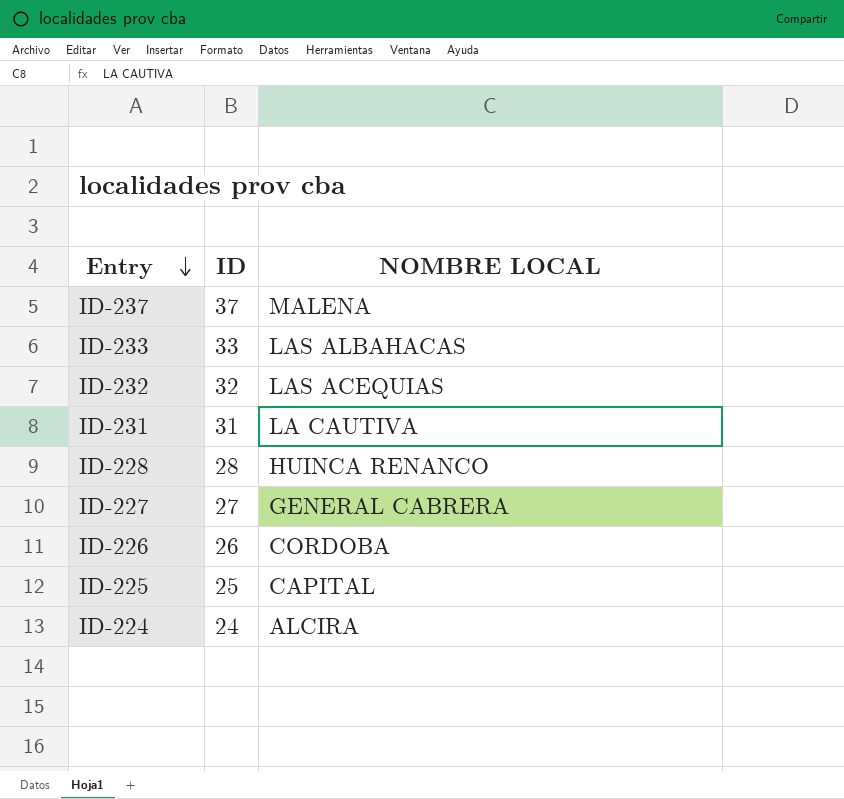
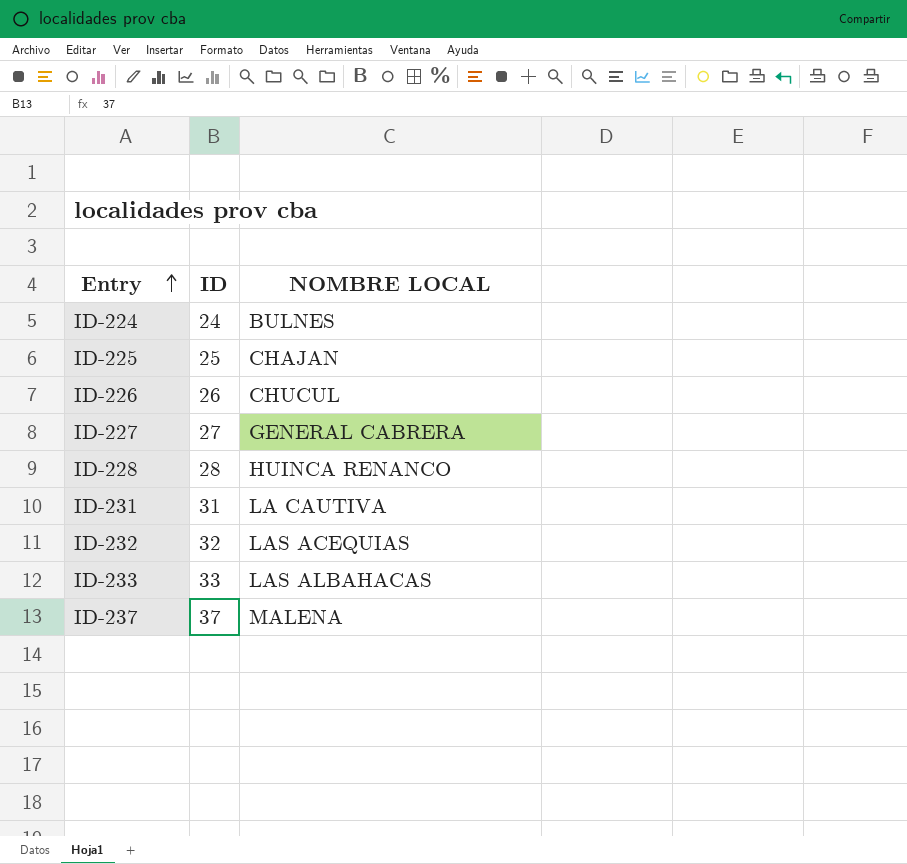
row order: Entry descending -> Entry ascending
ID-224 | NOMBRE LOCAL: ALCIRA -> BULNES
ID-225 | NOMBRE LOCAL: CAPITAL -> CHAJAN
ID-226 | NOMBRE LOCAL: CORDOBA -> CHUCUL

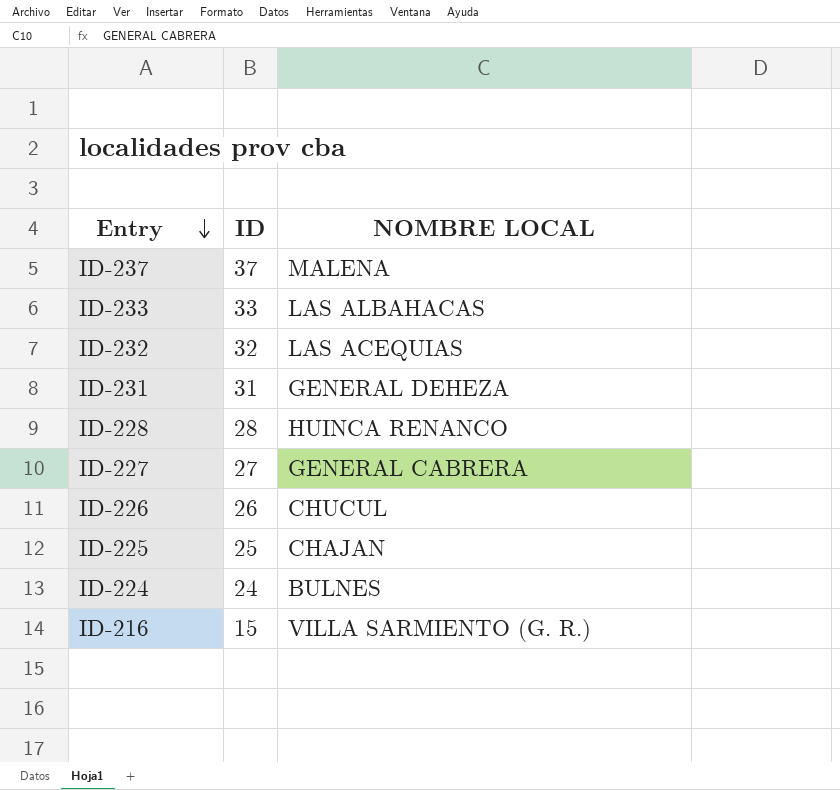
row order: Entry ascending -> Entry descending
ID-231 | NOMBRE LOCAL: LA CAUTIVA -> GENERAL DEHEZA
row ID-216: none -> 15 | VILLA SARMIENTO (G. R.)

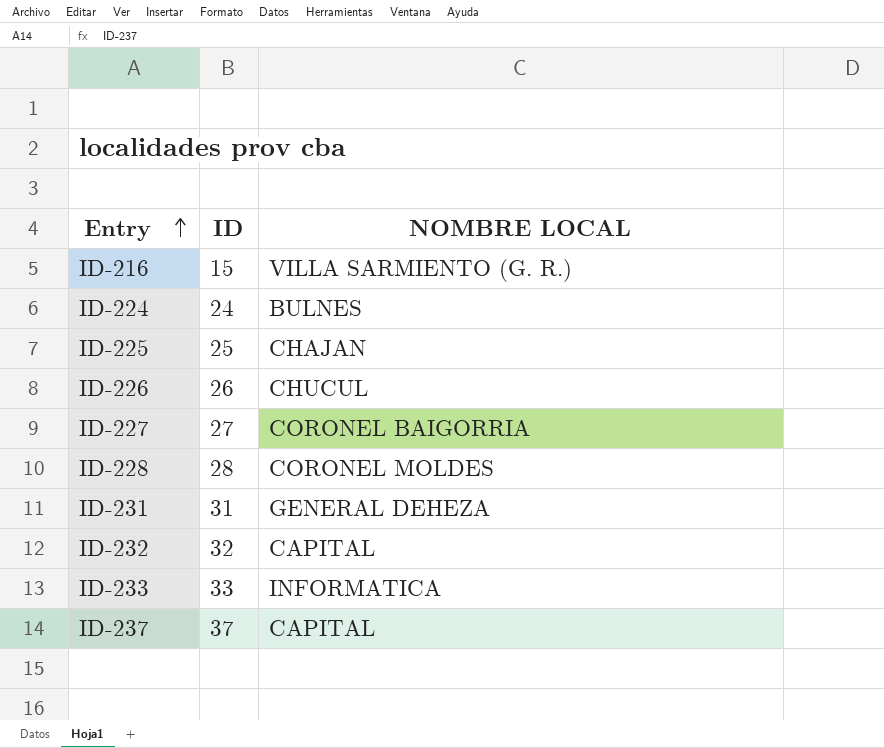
row order: Entry descending -> Entry ascending
ID-227 | NOMBRE LOCAL: GENERAL CABRERA -> CORONEL BAIGORRIA
ID-228 | NOMBRE LOCAL: HUINCA RENANCO -> CORONEL MOLDES
ID-232 | NOMBRE LOCAL: LAS ACEQUIAS -> CAPITAL
ID-233 | NOMBRE LOCAL: LAS ALBAHACAS -> INFORMATICA
ID-237 | NOMBRE LOCAL: MALENA -> CAPITAL

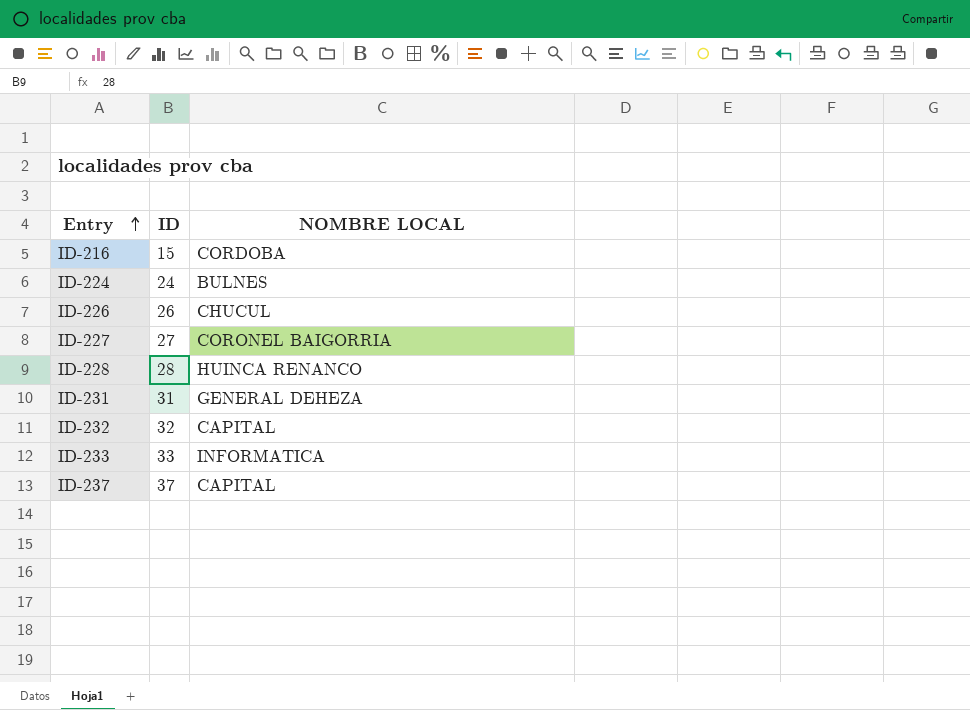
row ID-225: 25 | CHAJAN -> none
ID-216 | NOMBRE LOCAL: VILLA SARMIENTO (G. R.) -> CORDOBA
ID-228 | NOMBRE LOCAL: CORONEL MOLDES -> HUINCA RENANCO

